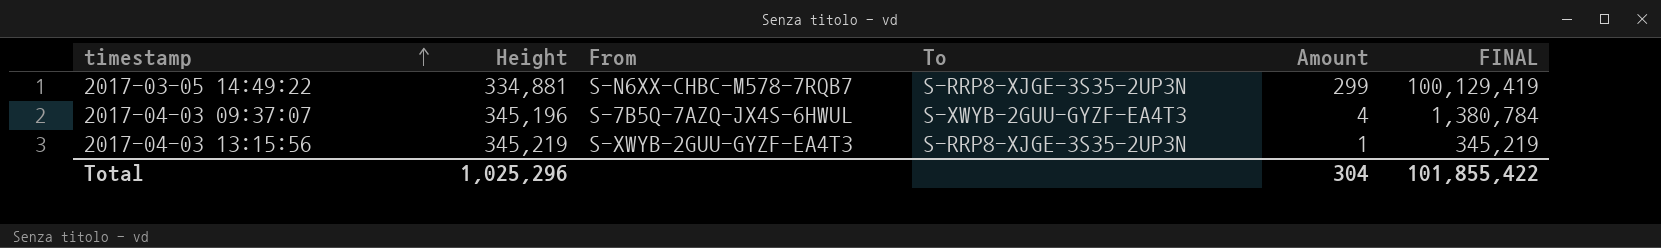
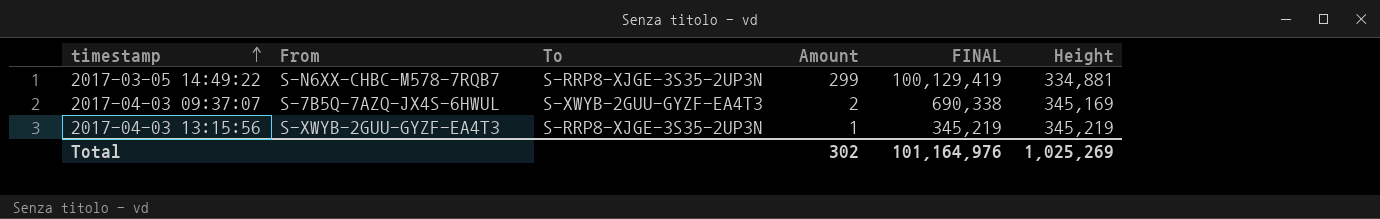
column Height | position: 2 -> 6
2017-04-03 09:37:07 | Amount: 4 -> 2
2017-04-03 09:37:07 | FINAL: 1,380,784 -> 690,338
2017-04-03 09:37:07 | Height: 345,196 -> 345,169
Total | Amount: 304 -> 302
Total | FINAL: 101,855,422 -> 101,164,976
Total | Height: 1,025,296 -> 1,025,269

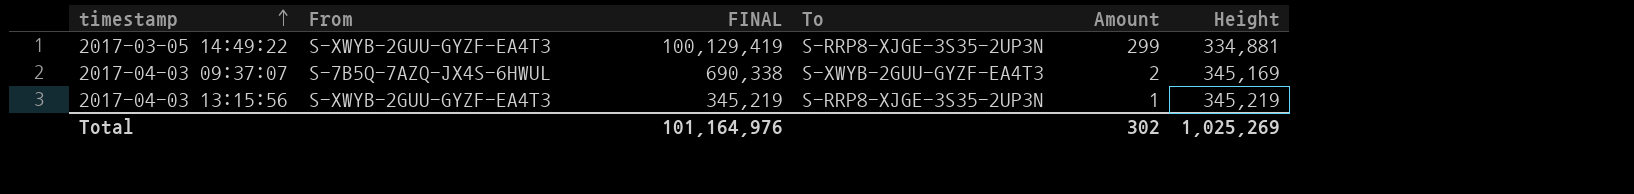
column FINAL | position: 5 -> 3
2017-03-05 14:49:22 | From: S-N6XX-CHBC-M578-7RQB7 -> S-XWYB-2GUU-GYZF-EA4T3

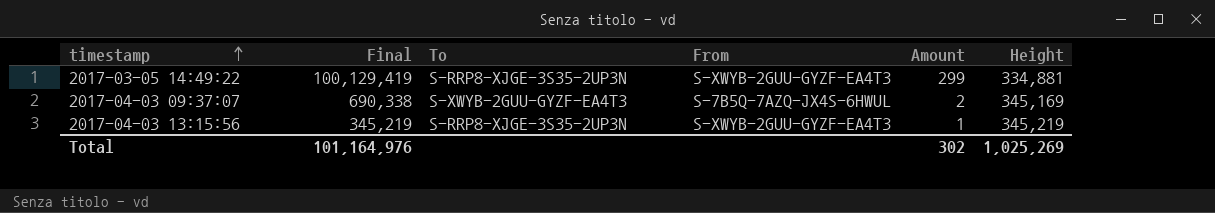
column name: FINAL -> Final
column From | position: 2 -> 4

